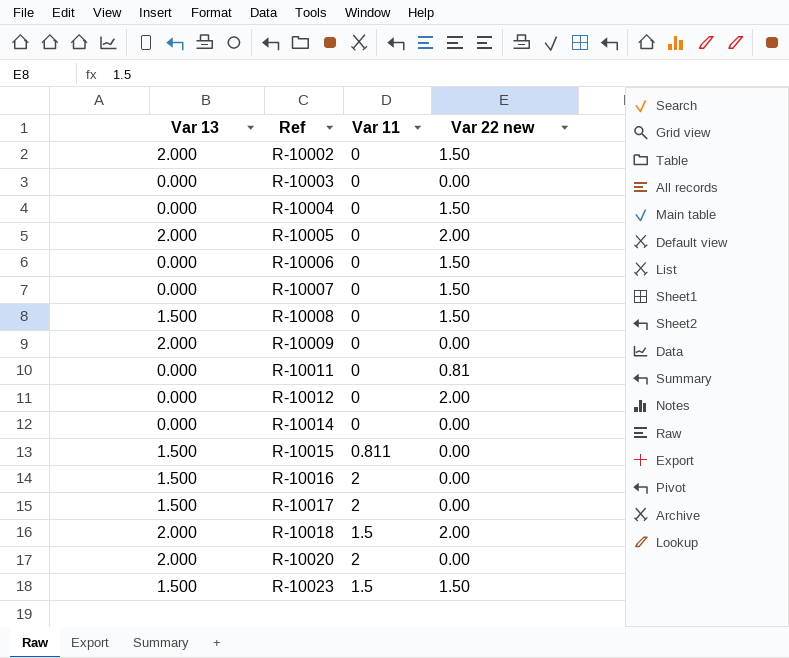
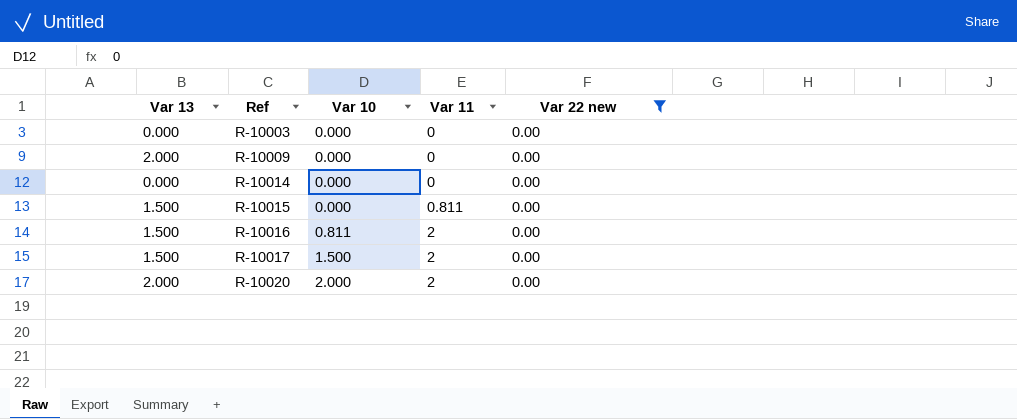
filter: none -> Var 22 new = 0.00
column Var 10 | position: none -> 3

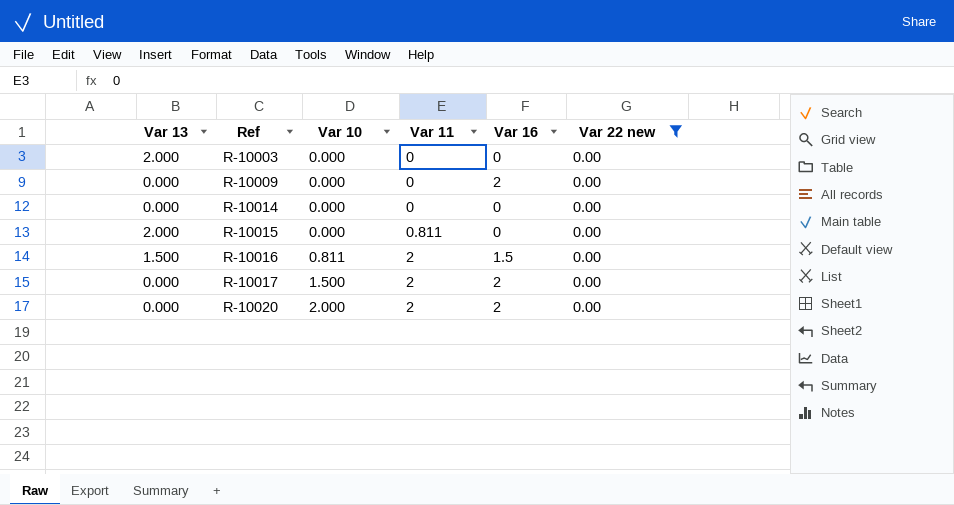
column Var 16 | position: none -> 5
R-10003 | Var 13: 0.000 -> 2.000
R-10009 | Var 13: 2.000 -> 0.000
R-10015 | Var 13: 1.500 -> 2.000
R-10017 | Var 13: 1.500 -> 0.000
R-10020 | Var 13: 2.000 -> 0.000

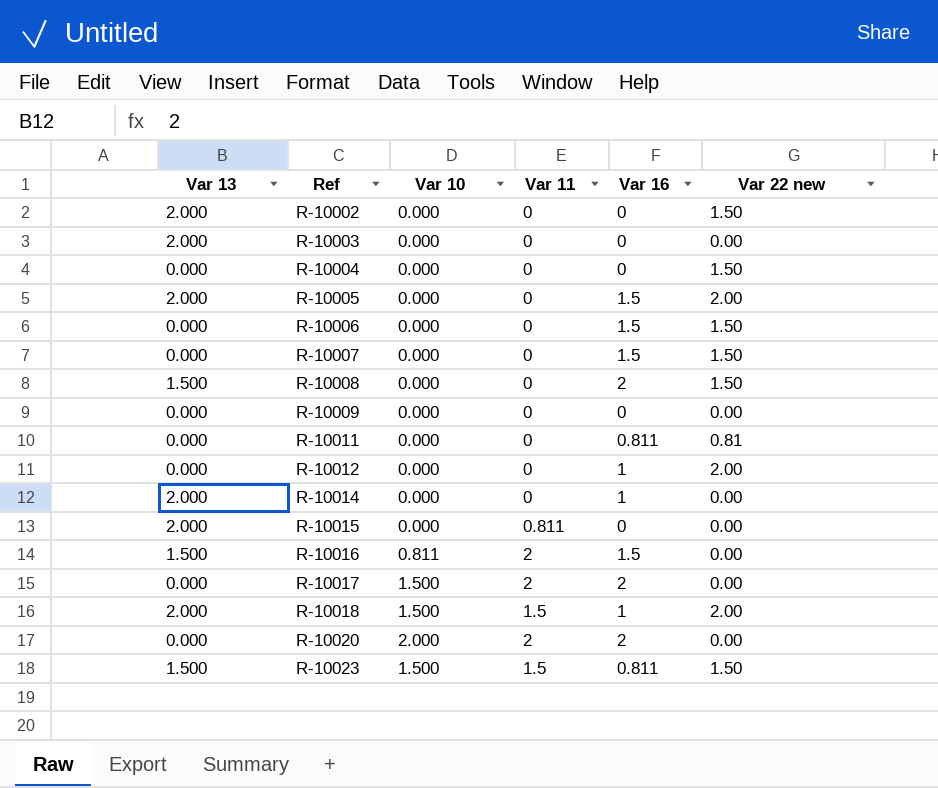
filter: Var 22 new = 0.00 -> none
R-10009 | Var 16: 2 -> 0
R-10014 | Var 13: 0.000 -> 2.000
R-10014 | Var 16: 0 -> 1

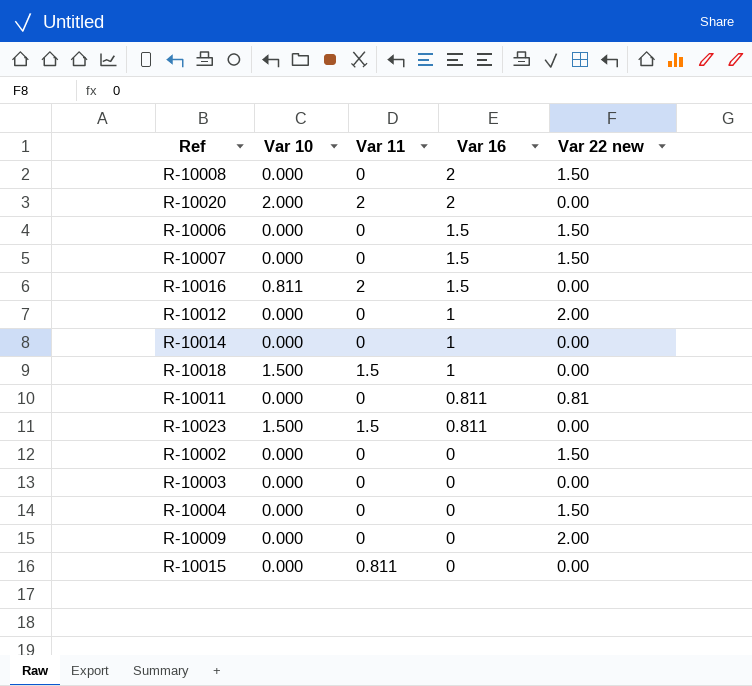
row order: Ref ascending -> Var 16 descending
column Var 13 | position: 1 -> none
row R-10005: 2.000 | 0.000 | 0 | 1.5 | 2.00 -> none
row R-10017: 0.000 | 1.500 | 2 | 2 | 0.00 -> none
R-10018 | Var 22 new: 2.00 -> 0.00
R-10023 | Var 22 new: 1.50 -> 0.00
R-10009 | Var 22 new: 0.00 -> 2.00

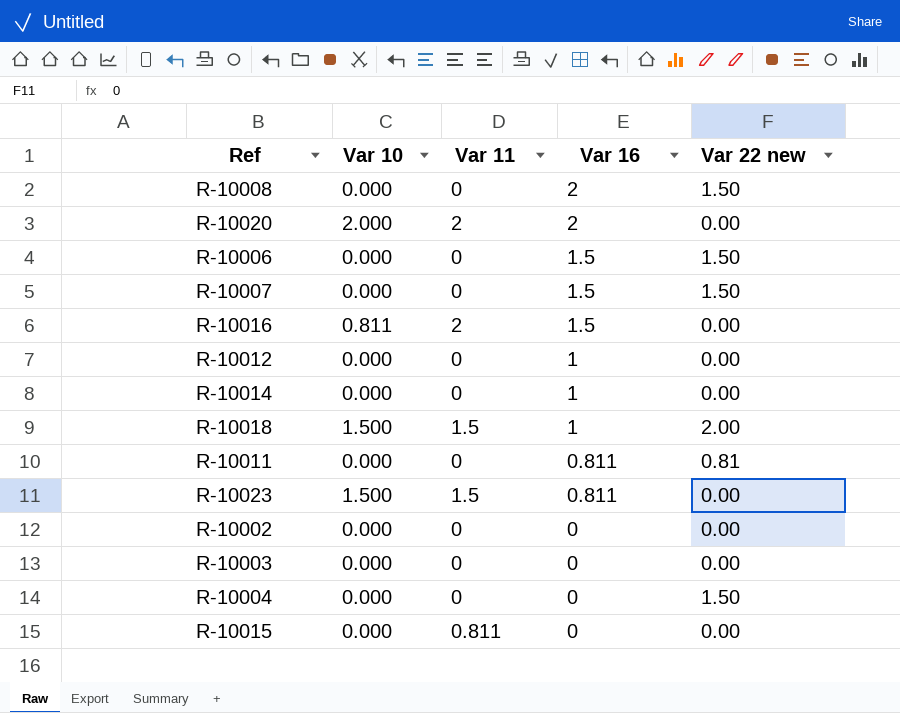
row R-10009: 0.000 | 0 | 0 | 2.00 -> none
R-10012 | Var 22 new: 2.00 -> 0.00
R-10018 | Var 22 new: 0.00 -> 2.00
R-10002 | Var 22 new: 1.50 -> 0.00

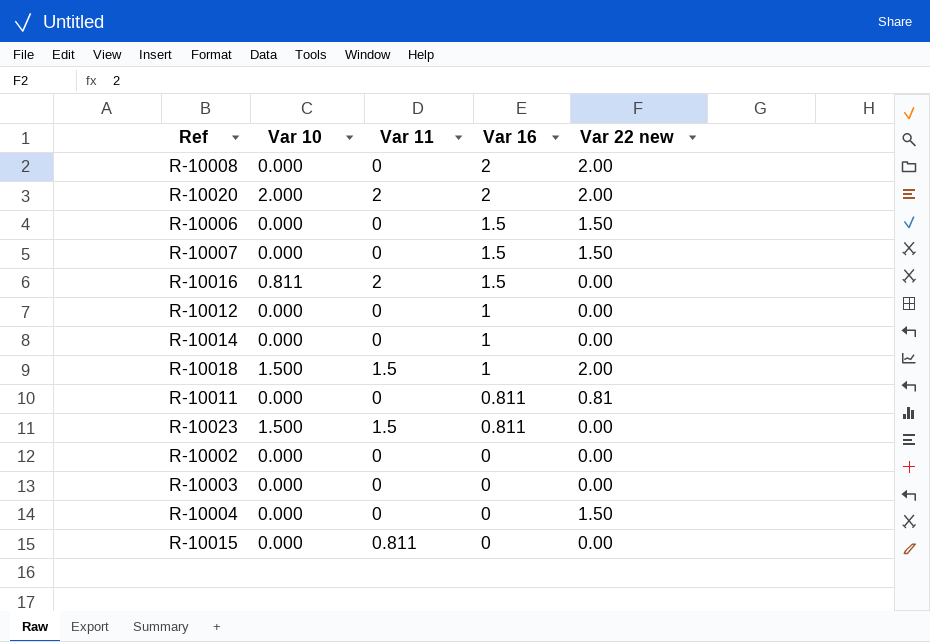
R-10008 | Var 22 new: 1.50 -> 2.00
R-10020 | Var 22 new: 0.00 -> 2.00

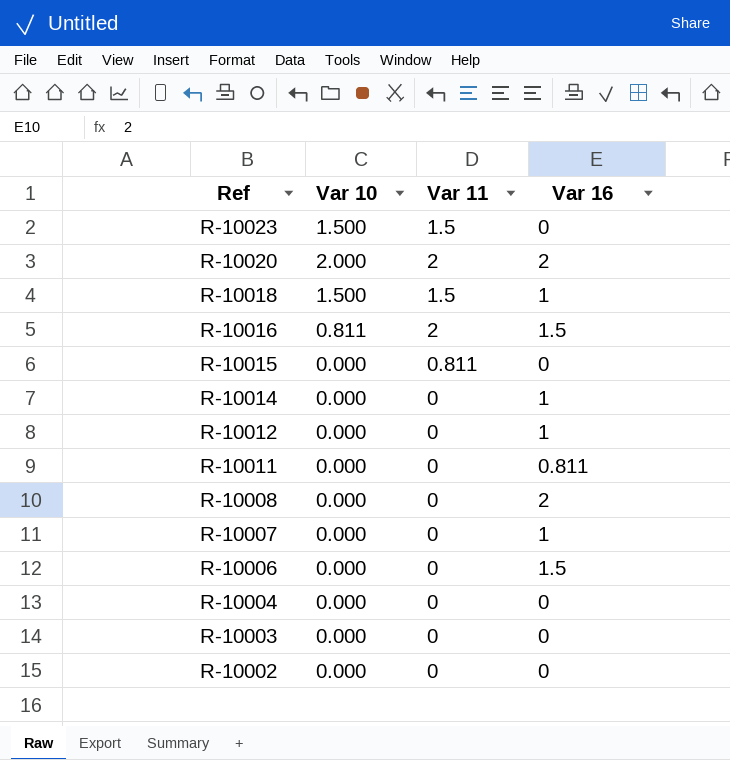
row order: Var 16 descending -> Ref descending
column Var 22 new | position: 5 -> none
R-10023 | Var 16: 0.811 -> 0
R-10007 | Var 16: 1.5 -> 1

